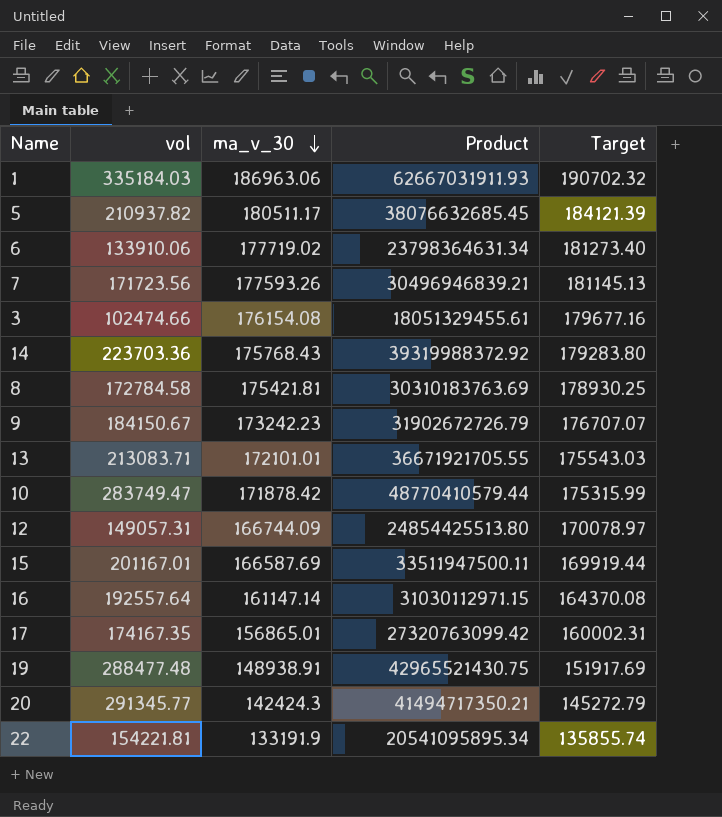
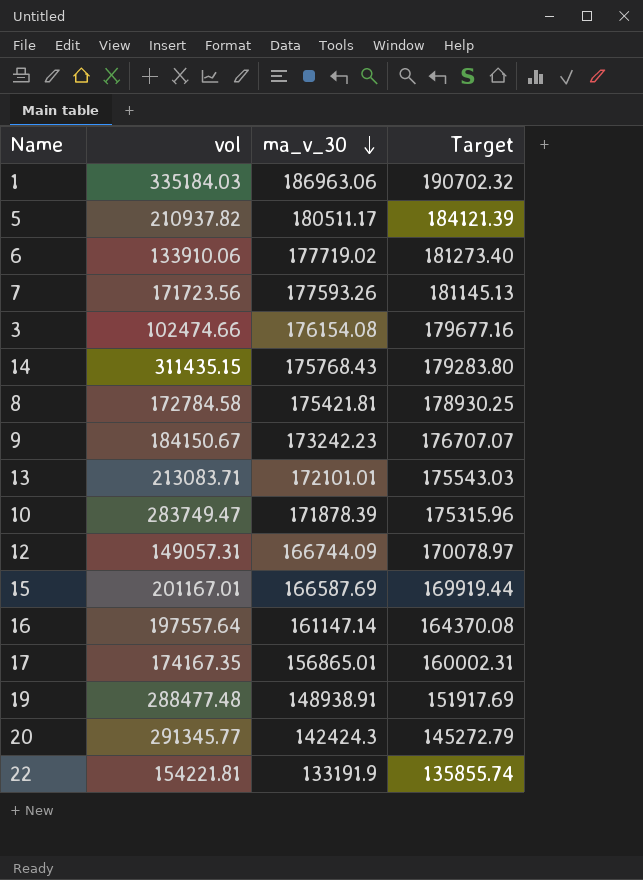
column Product | formula: [vol] * [ma_v_30] -> none
14 | vol: 223703.36 -> 311435.15
10 | ma_v_30: 171878.42 -> 171878.39
10 | Target: 175315.99 -> 175315.96
16 | vol: 192557.64 -> 197557.64

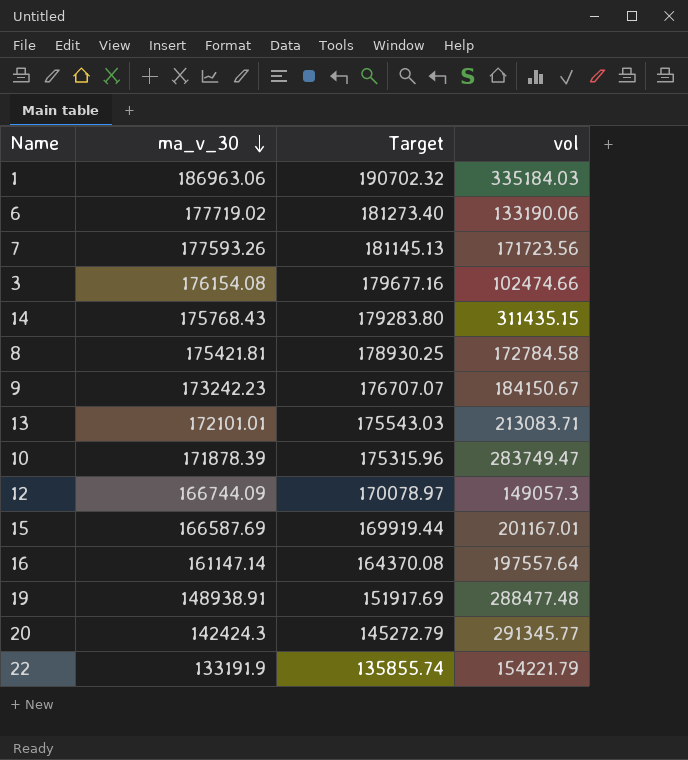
column vol | position: 2 -> 4
row 5: 210937.82 | 180511.17 | 184121.39 -> none
row 17: 174167.35 | 156865.01 | 160002.31 -> none
6 | vol: 133910.06 -> 133190.06
12 | vol: 149057.31 -> 149057.3
22 | vol: 154221.81 -> 154221.79

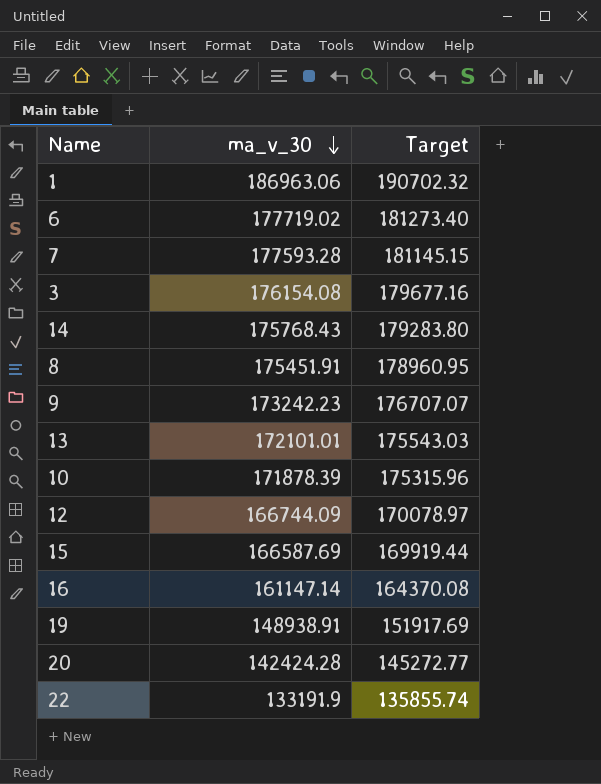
column vol | position: 4 -> none
7 | ma_v_30: 177593.26 -> 177593.28
7 | Target: 181145.13 -> 181145.15
8 | ma_v_30: 175421.81 -> 175451.91
8 | Target: 178930.25 -> 178960.95
20 | ma_v_30: 142424.3 -> 142424.28
20 | Target: 145272.79 -> 145272.77

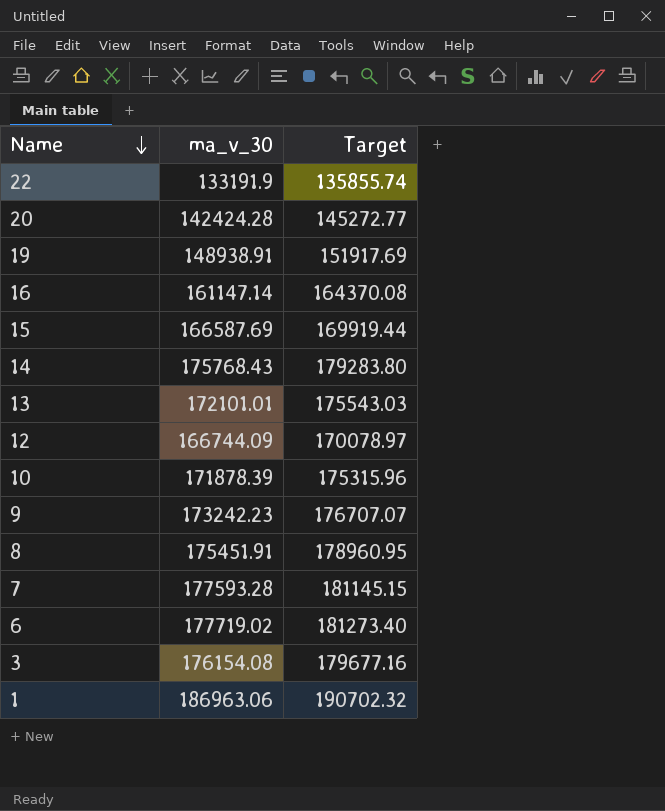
row order: ma_v_30 descending -> Name descending

